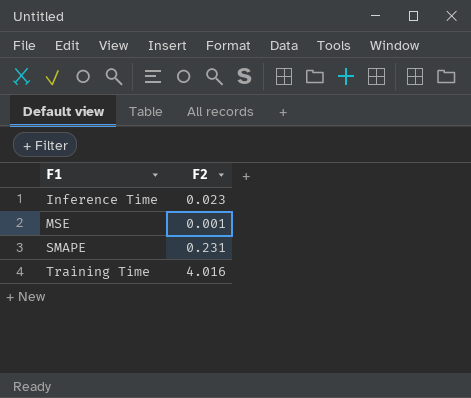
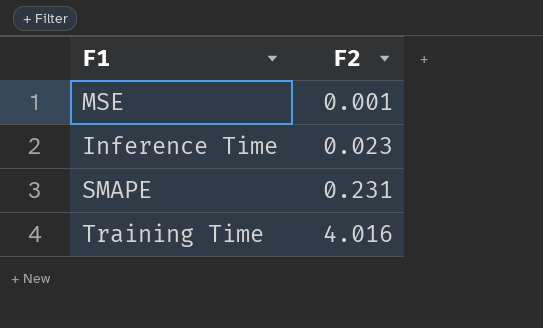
row order: F1 ascending -> F2 ascending

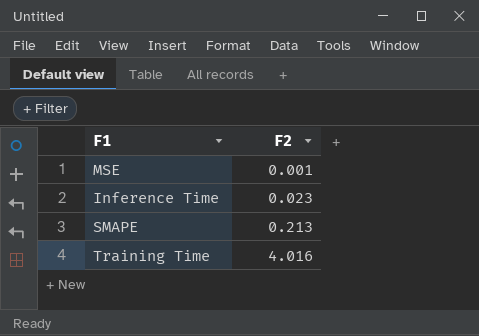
SMAPE | F2: 0.231 -> 0.213

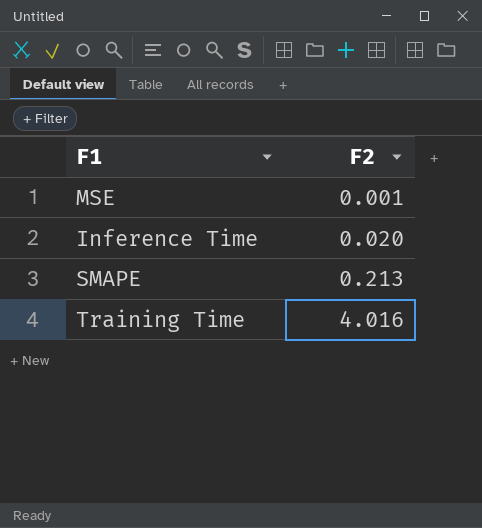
Inference Time | F2: 0.023 -> 0.020

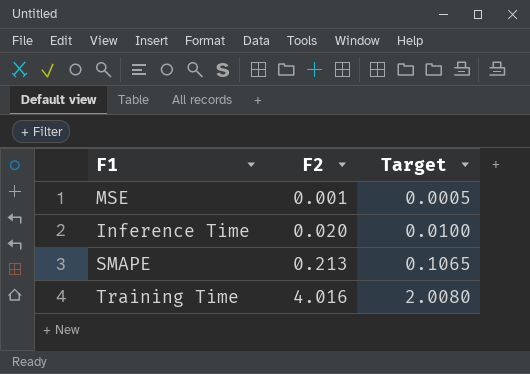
column Target | formula: none -> [F2] * 0.5

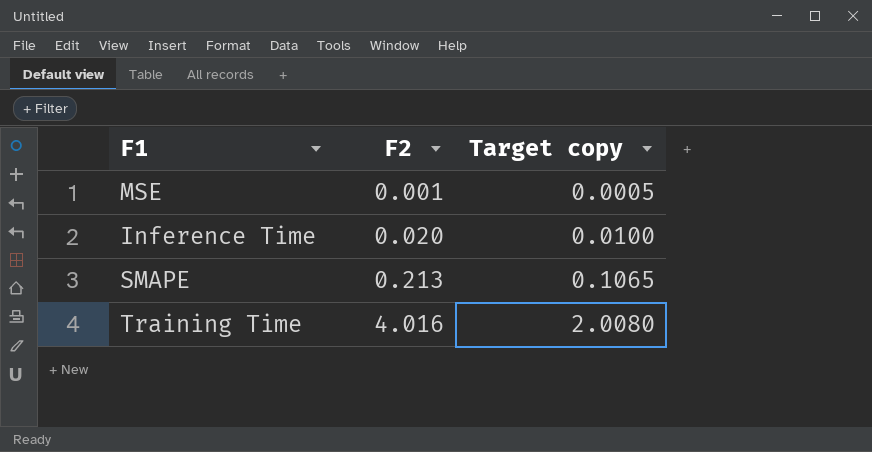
column name: Target -> Target copy

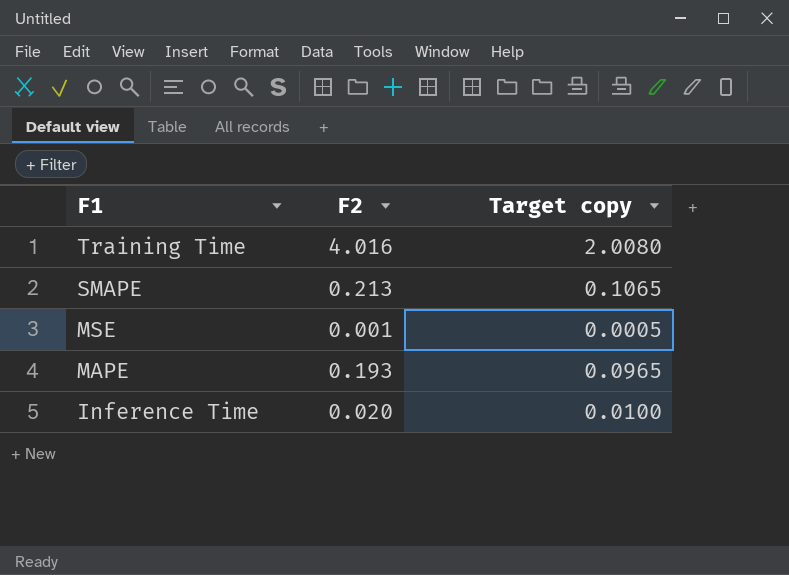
row order: F2 ascending -> F1 descending
row MAPE: none -> 0.193 | 0.0965

